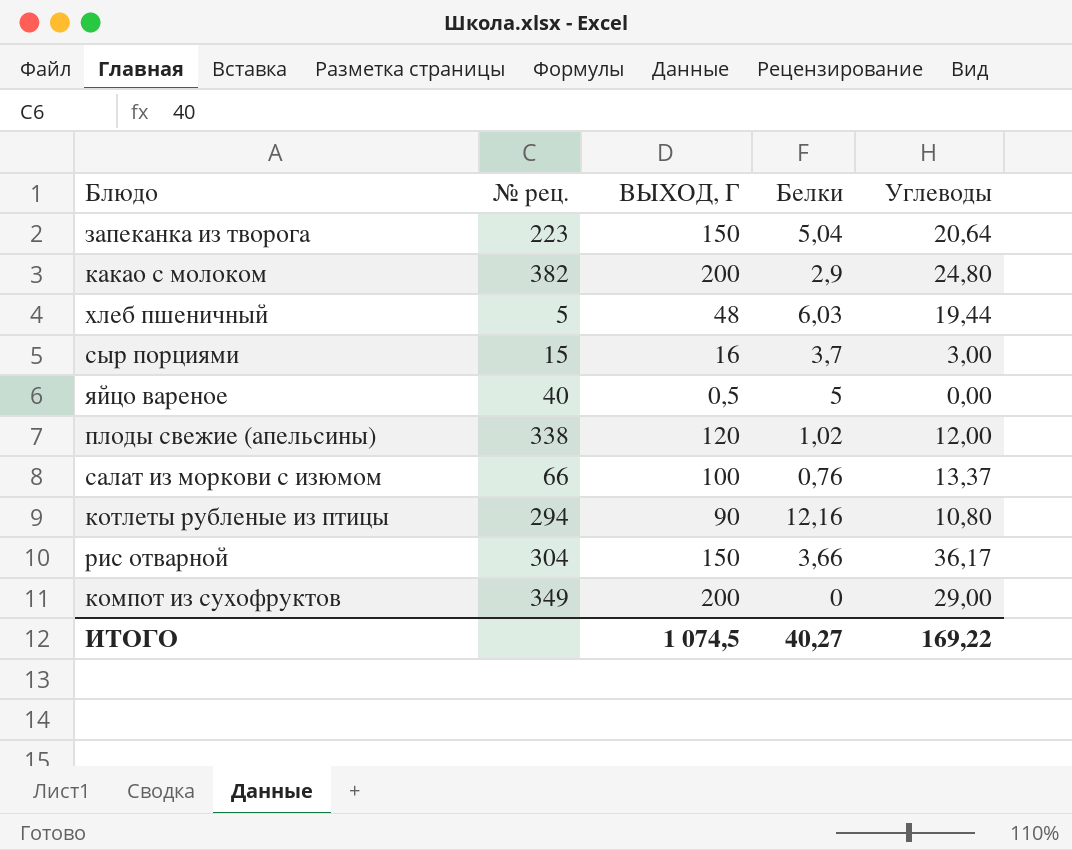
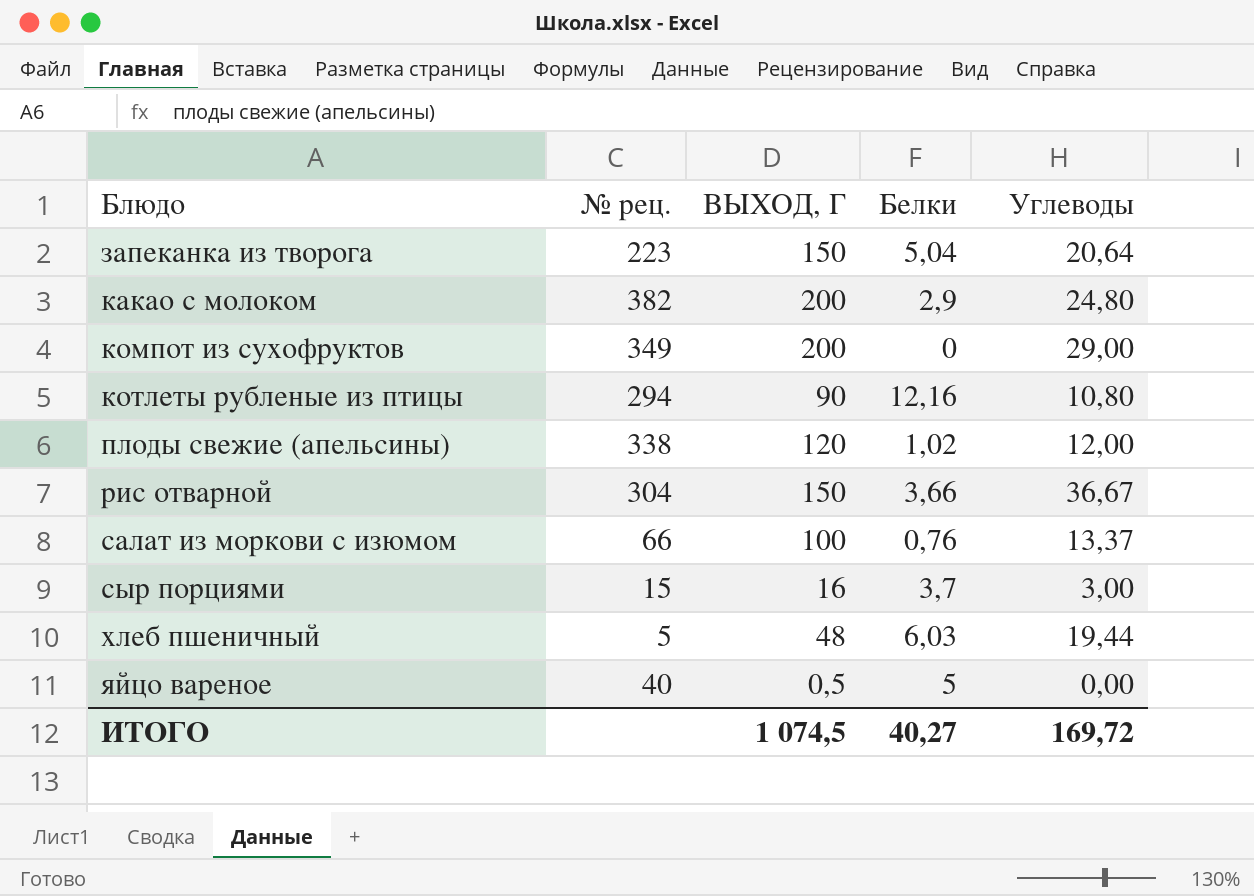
row order: none -> Блюдо ascending
рис отварной | Углеводы: 36,17 -> 36,67
ИТОГО | Углеводы: 169,22 -> 169,72

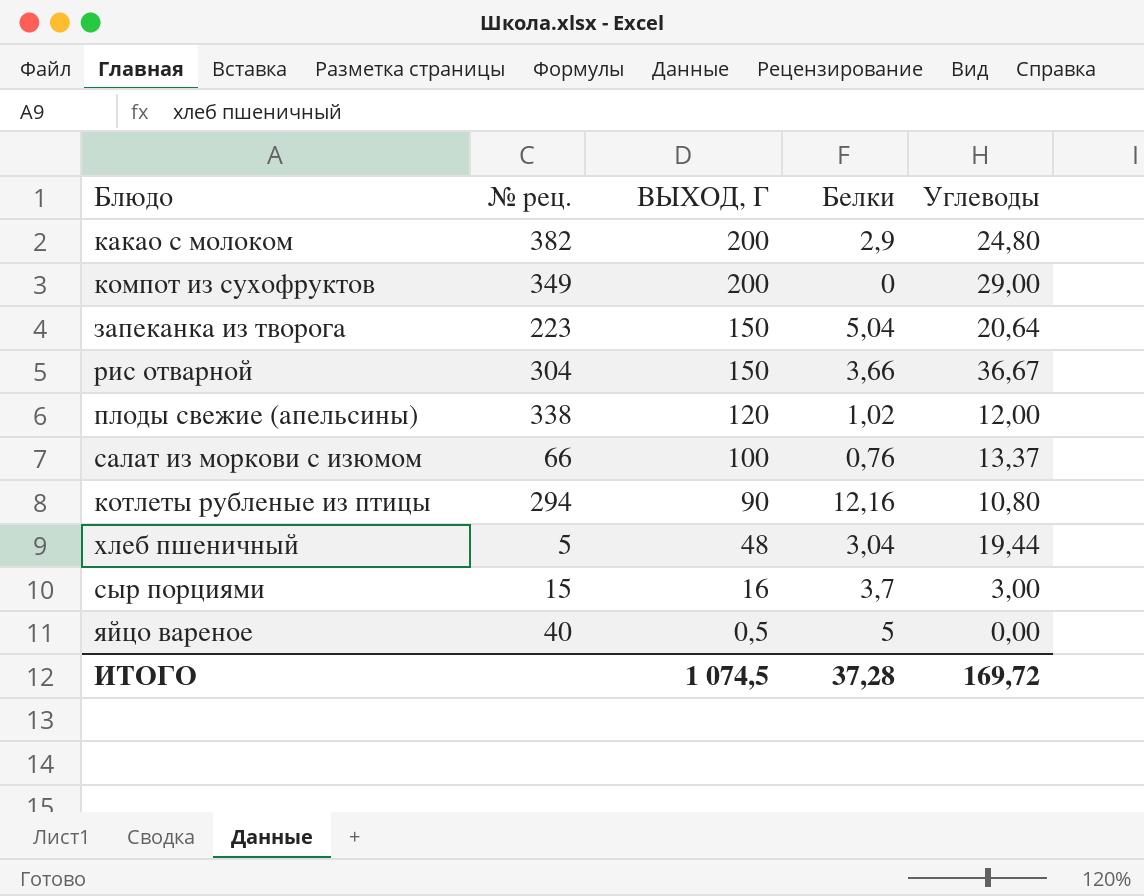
row order: Блюдо ascending -> ВЫХОД, Г descending
хлеб пшеничный | Белки: 6,03 -> 3,04
ИТОГО | Белки: 40,27 -> 37,28

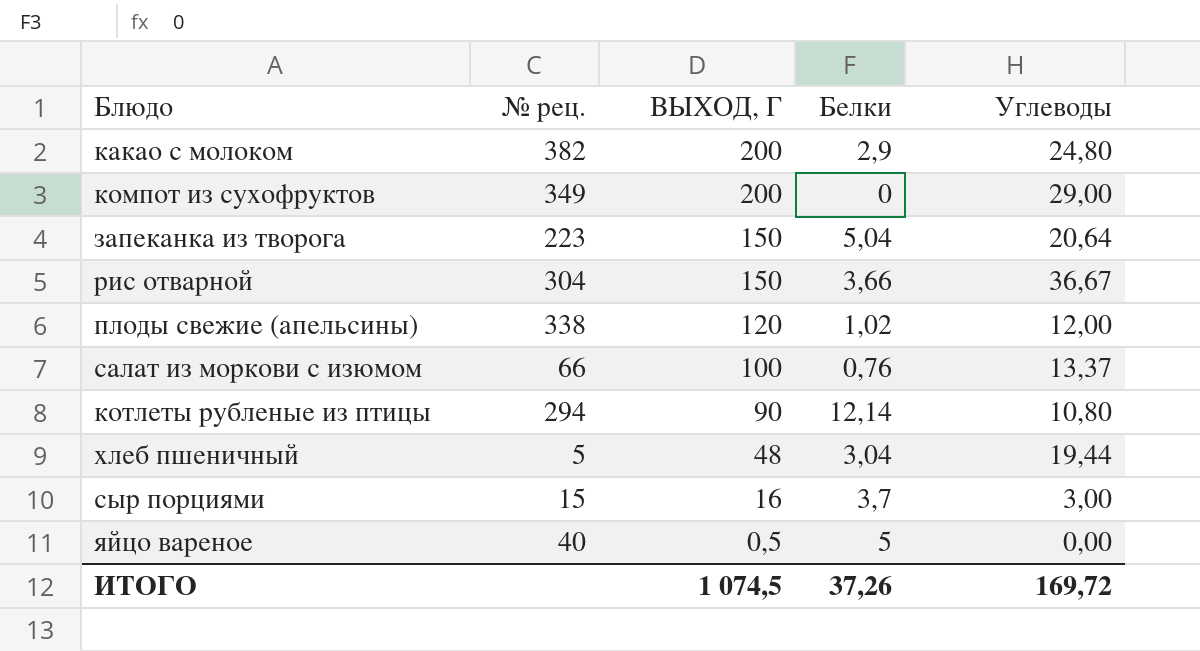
котлеты рубленые из птицы | Белки: 12,16 -> 12,14
ИТОГО | Белки: 37,28 -> 37,26

